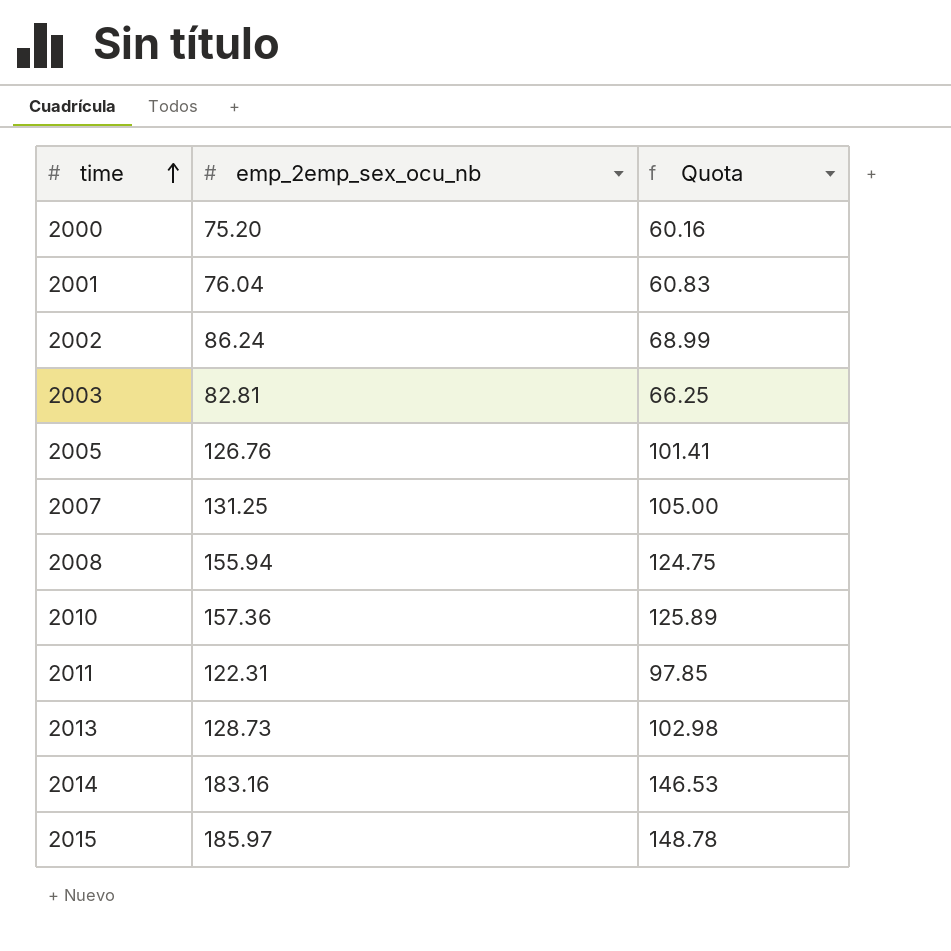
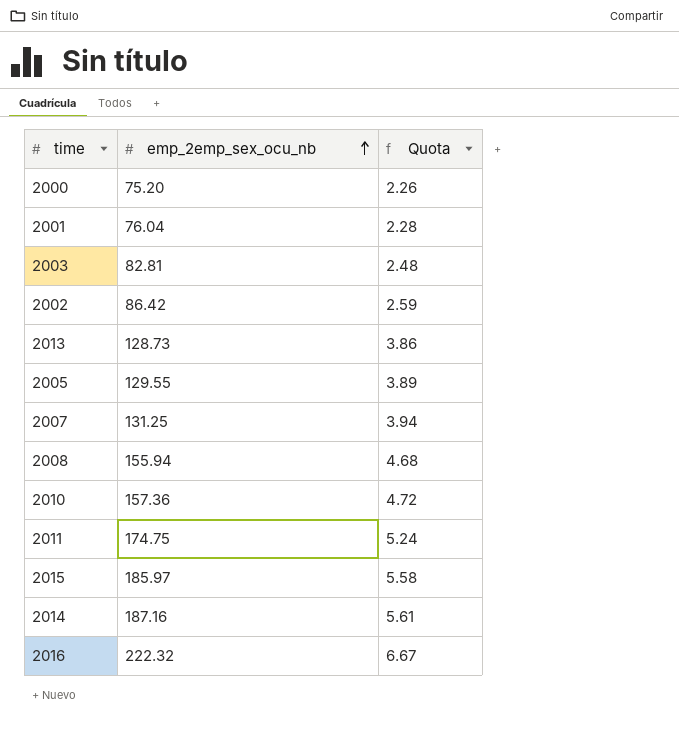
row order: time ascending -> emp_2emp_sex_ocu_nb ascending
column Quota | formula: [emp_2emp_sex_ocu_nb] * 0.8 -> [emp_2emp_sex_ocu_nb] * 0.03
2002 | emp_2emp_sex_ocu_nb: 86.24 -> 86.42
2005 | emp_2emp_sex_ocu_nb: 126.76 -> 129.55
2011 | emp_2emp_sex_ocu_nb: 122.31 -> 174.75
2014 | emp_2emp_sex_ocu_nb: 183.16 -> 187.16
row 2016: none -> 222.32 | 6.67

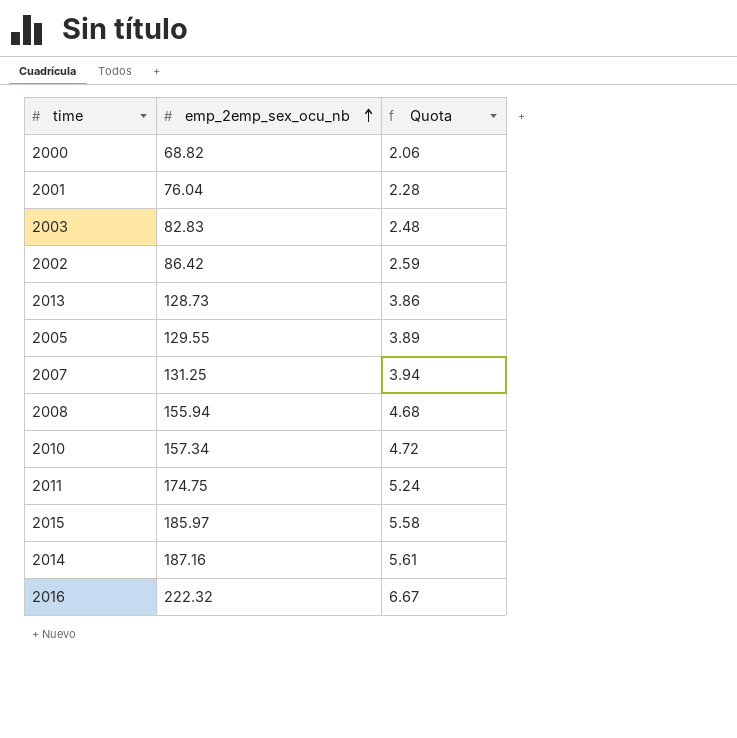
2000 | emp_2emp_sex_ocu_nb: 75.20 -> 68.82
2000 | Quota: 2.26 -> 2.06
2003 | emp_2emp_sex_ocu_nb: 82.81 -> 82.83
2010 | emp_2emp_sex_ocu_nb: 157.36 -> 157.34

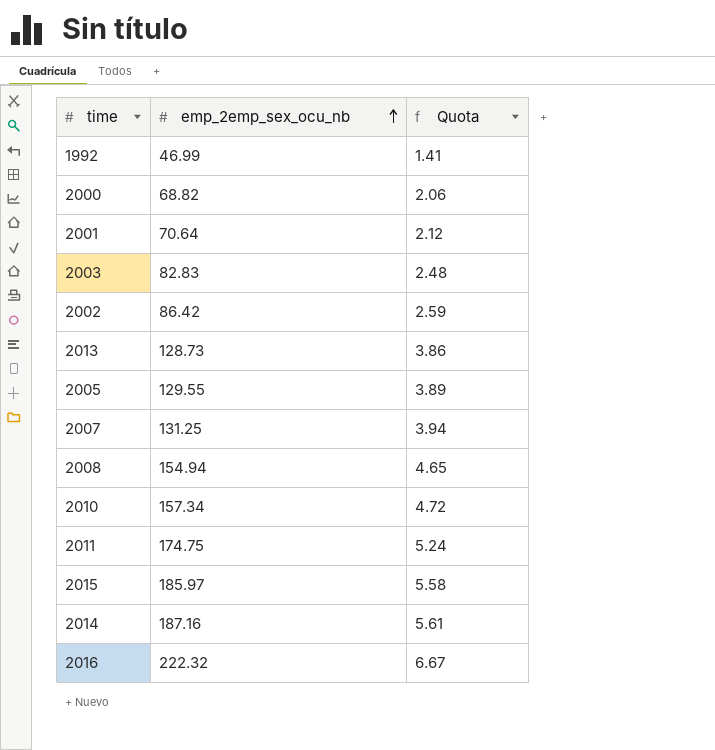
row 1992: none -> 46.99 | 1.41
2001 | emp_2emp_sex_ocu_nb: 76.04 -> 70.64
2001 | Quota: 2.28 -> 2.12
2008 | emp_2emp_sex_ocu_nb: 155.94 -> 154.94
2008 | Quota: 4.68 -> 4.65

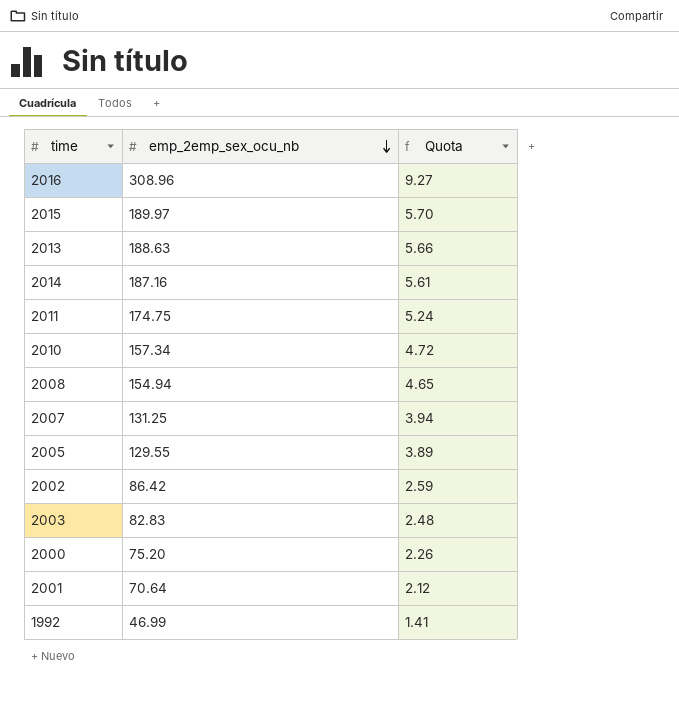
row order: emp_2emp_sex_ocu_nb ascending -> emp_2emp_sex_ocu_nb descending
2016 | emp_2emp_sex_ocu_nb: 222.32 -> 308.96
2016 | Quota: 6.67 -> 9.27
2015 | emp_2emp_sex_ocu_nb: 185.97 -> 189.97
2015 | Quota: 5.58 -> 5.70
2013 | emp_2emp_sex_ocu_nb: 128.73 -> 188.63
2013 | Quota: 3.86 -> 5.66
2000 | emp_2emp_sex_ocu_nb: 68.82 -> 75.20
2000 | Quota: 2.06 -> 2.26

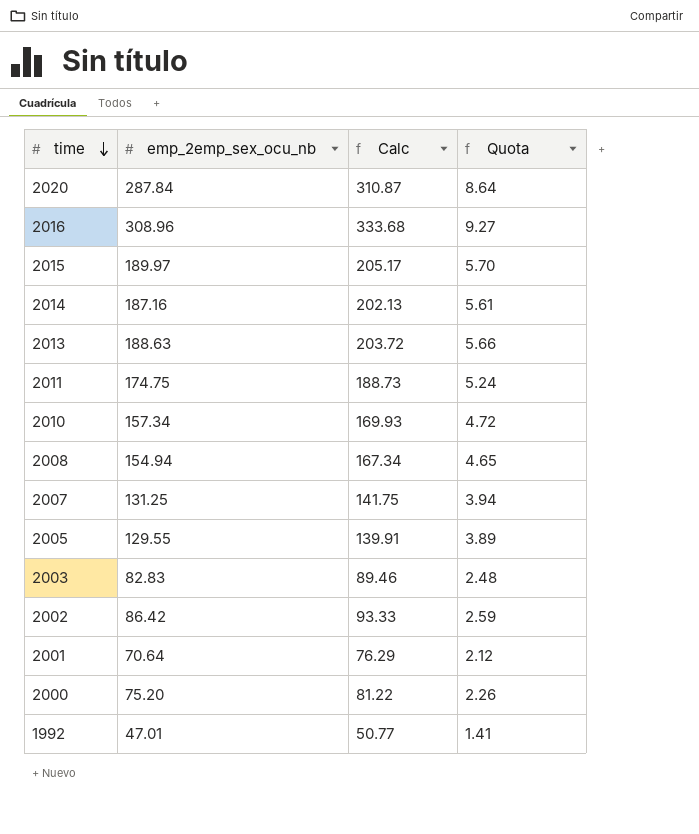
row order: emp_2emp_sex_ocu_nb descending -> time descending
column Calc | formula: none -> [emp_2emp_sex_ocu_nb] * 1.08
row 2020: none -> 287.84 | 310.87 | 8.64
1992 | emp_2emp_sex_ocu_nb: 46.99 -> 47.01

